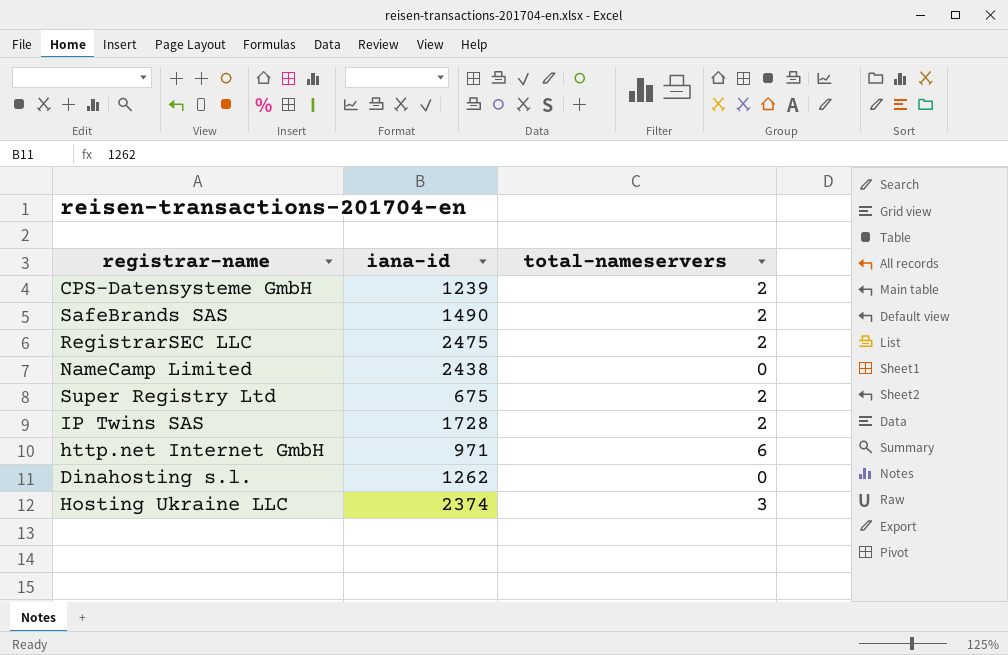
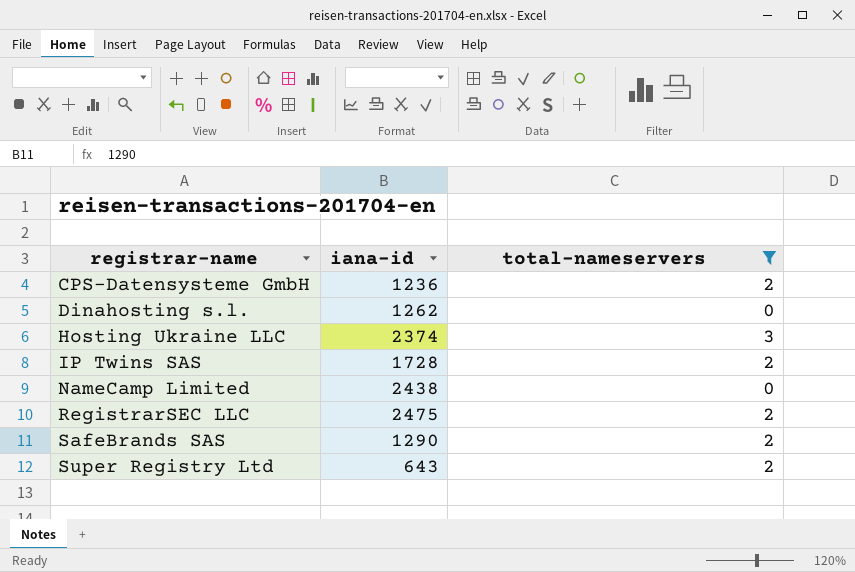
filter: none -> total-nameservers != 6
row order: none -> registrar-name ascending
CPS-Datensysteme GmbH | iana-id: 1239 -> 1236
SafeBrands SAS | iana-id: 1490 -> 1290
Super Registry Ltd | iana-id: 675 -> 643

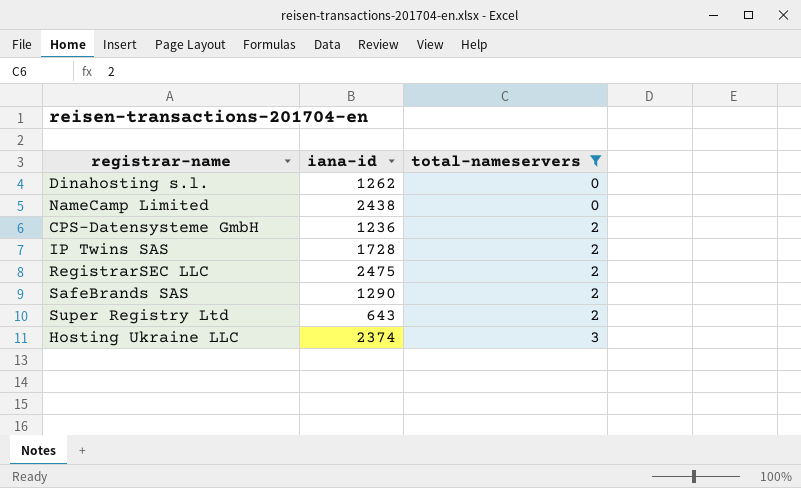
row order: registrar-name ascending -> total-nameservers ascending

